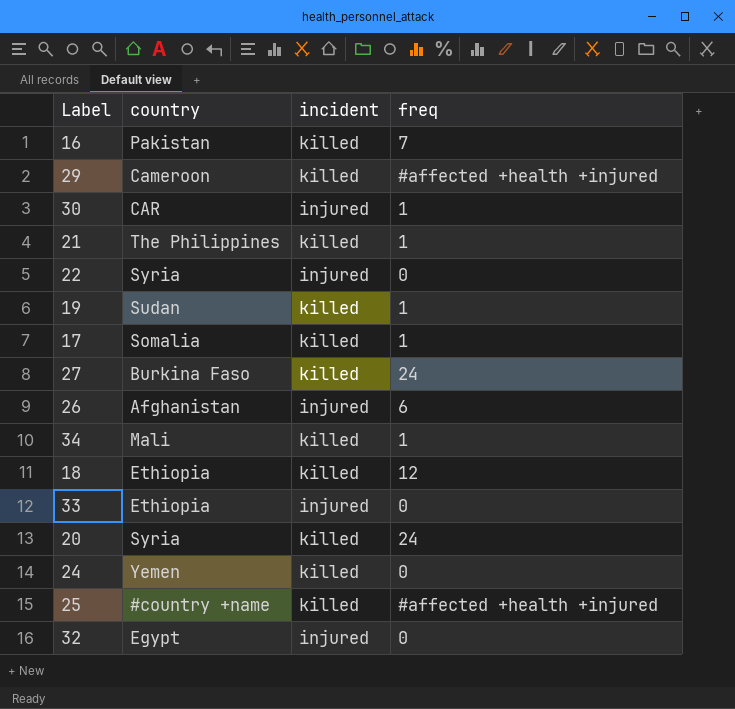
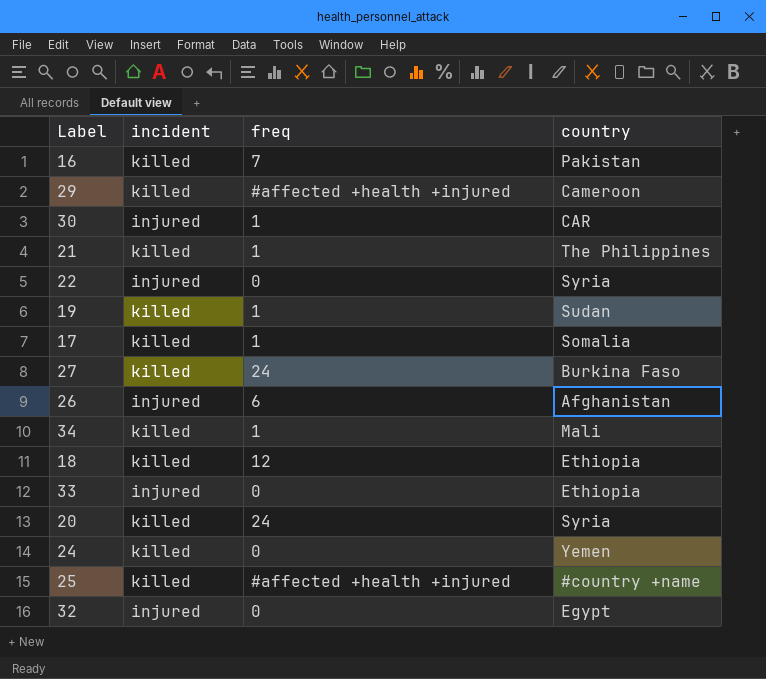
column country | position: 2 -> 4

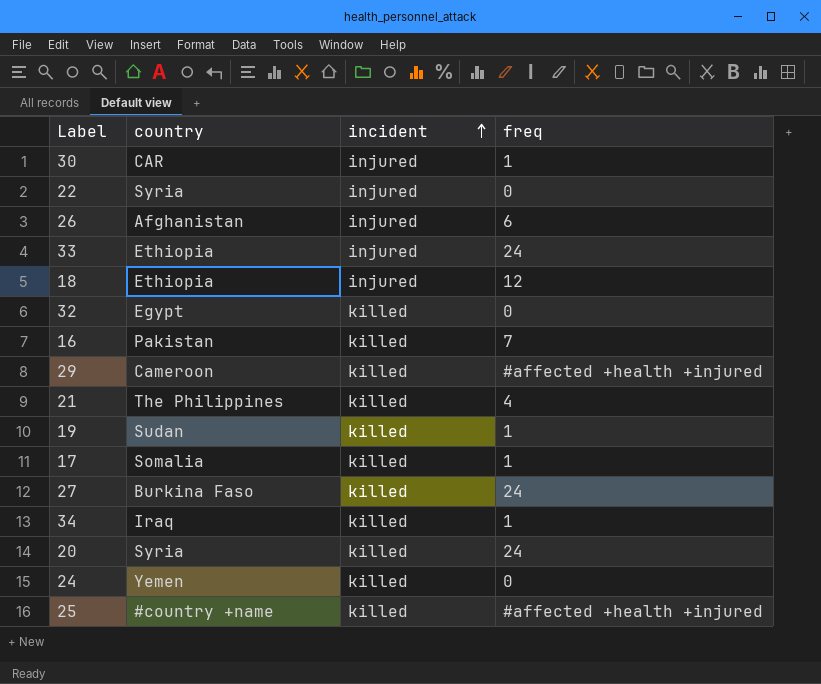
row order: none -> incident ascending
column country | position: 4 -> 2
33 | freq: 0 -> 24
18 | incident: killed -> injured
32 | incident: injured -> killed
21 | freq: 1 -> 4
34 | country: Mali -> Iraq

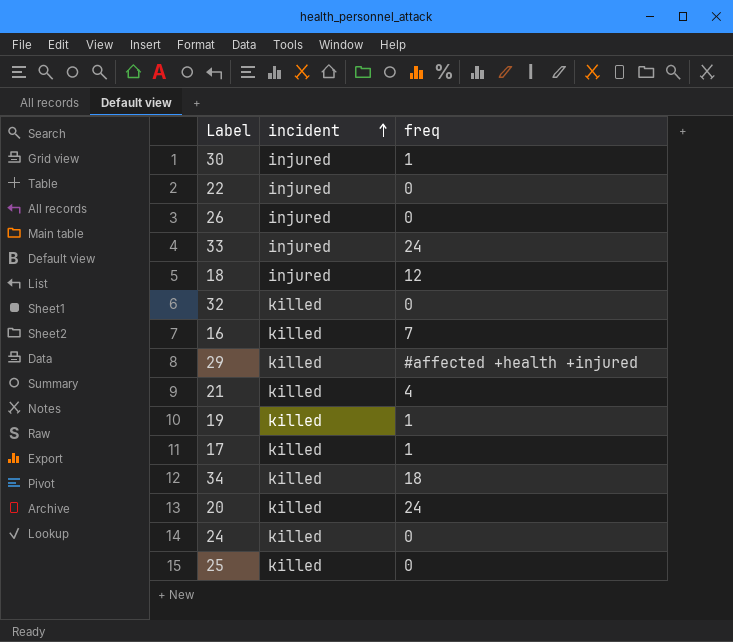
column country | position: 2 -> none
row 27: Burkina Faso | killed | 24 -> none
26 | freq: 6 -> 0
34 | freq: 1 -> 18
25 | freq: #affected +health +injured -> 0

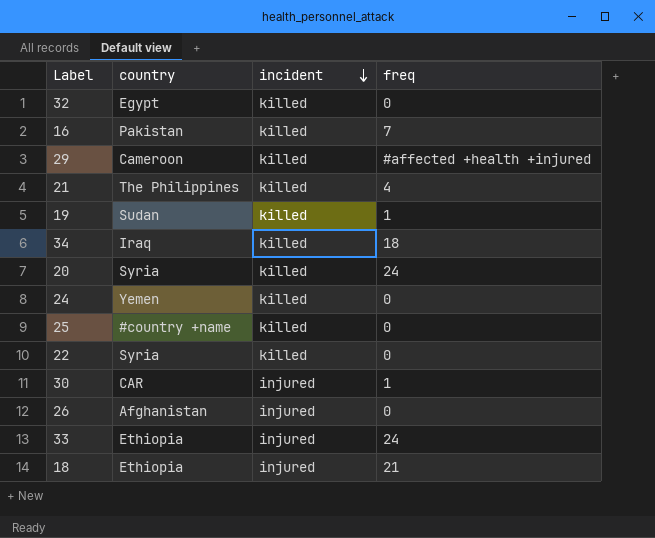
row order: incident ascending -> incident descending
column country | position: none -> 2
row 17: killed | 1 -> none
22 | incident: injured -> killed
18 | freq: 12 -> 21

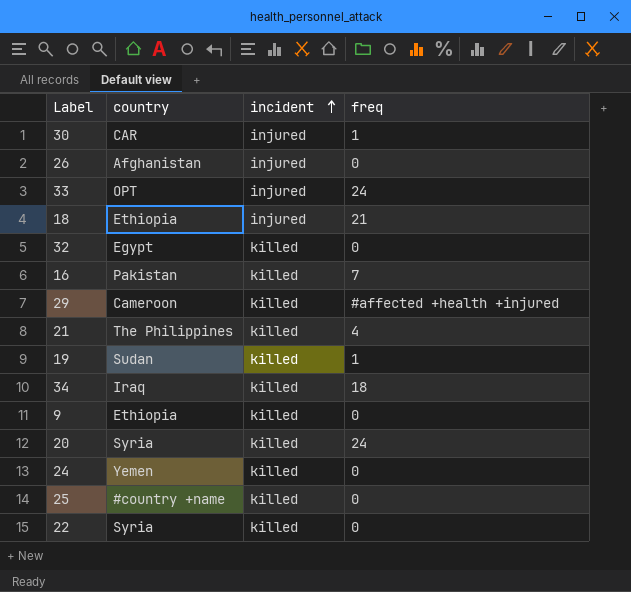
row order: incident descending -> incident ascending
33 | country: Ethiopia -> OPT
row 9: none -> Ethiopia | killed | 0

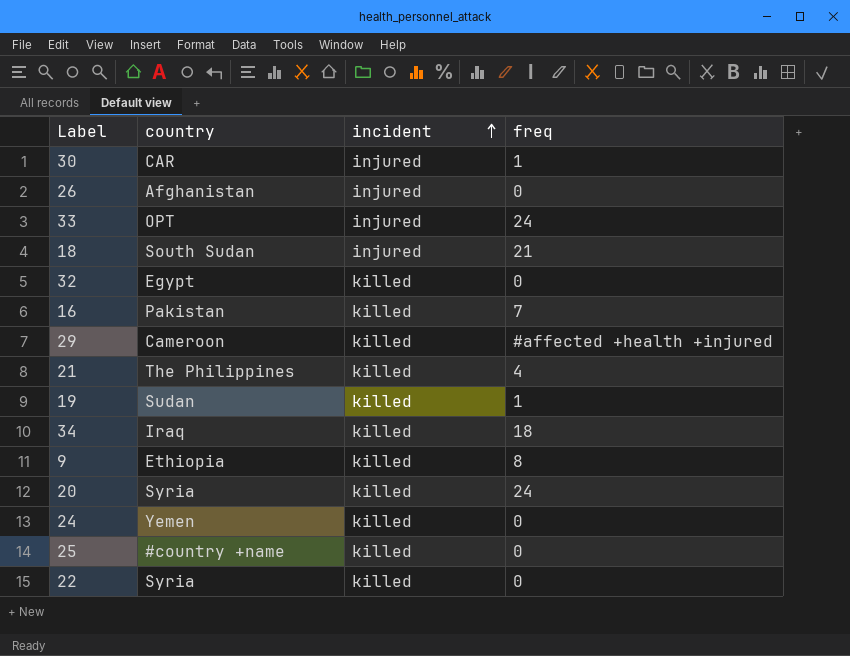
18 | country: Ethiopia -> South Sudan
9 | freq: 0 -> 8

